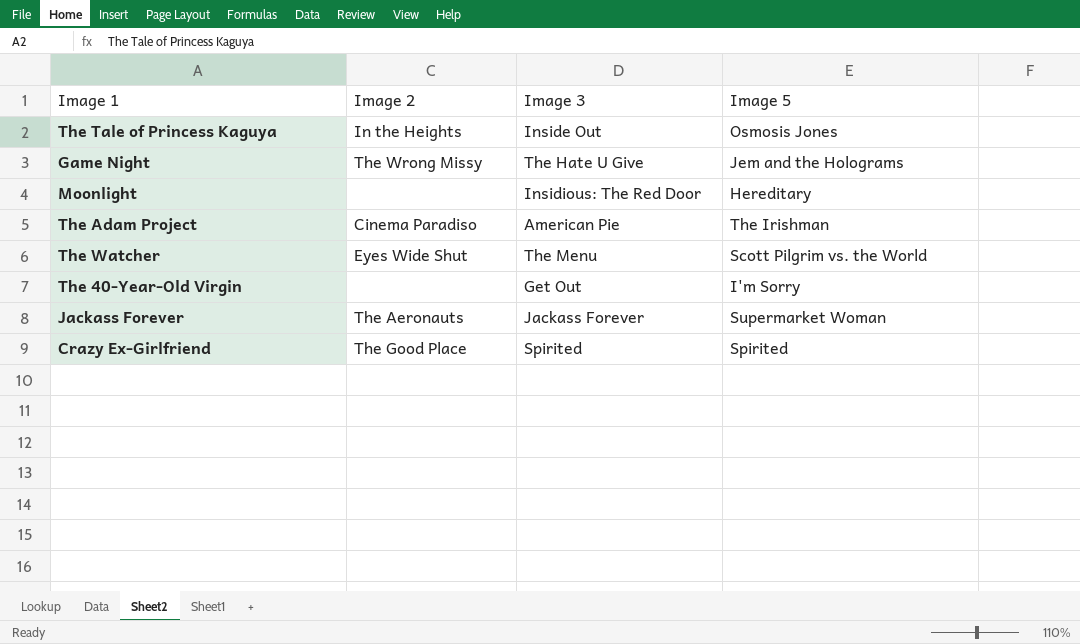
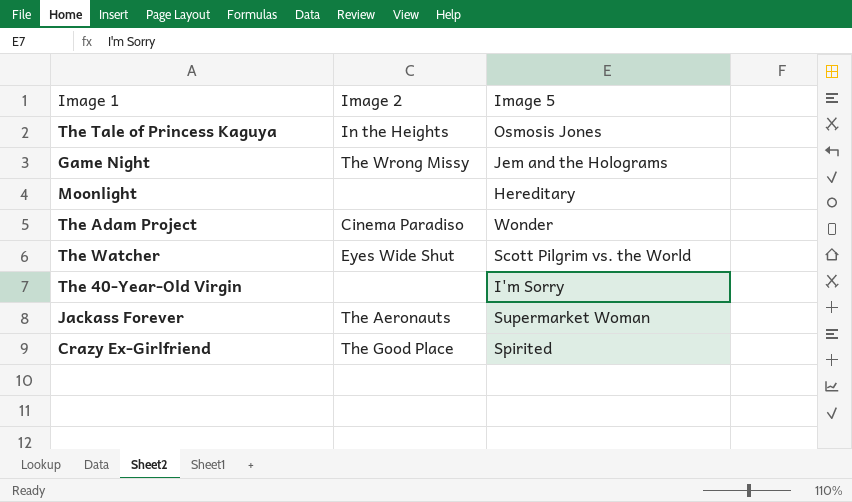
column Image 3 | position: 3 -> none
The Adam Project | Image 5: The Irishman -> Wonder

